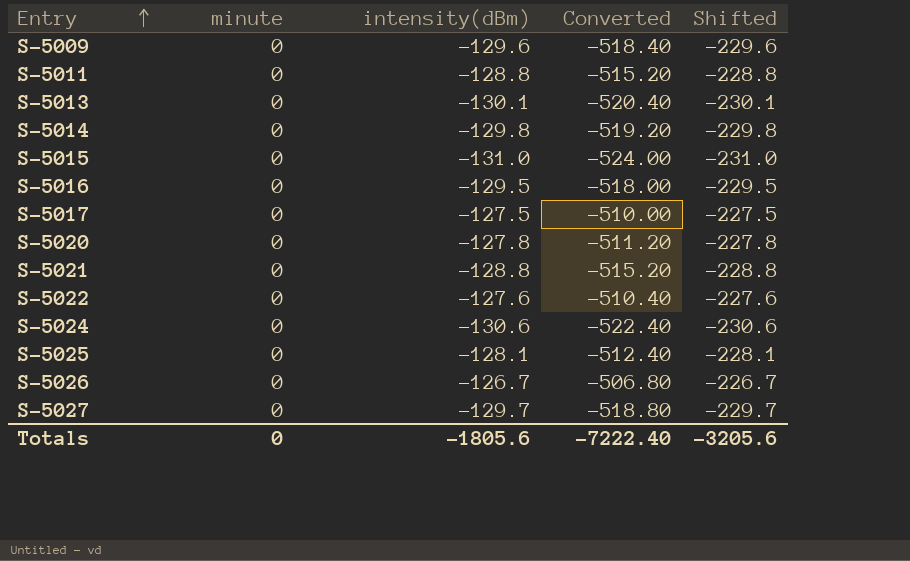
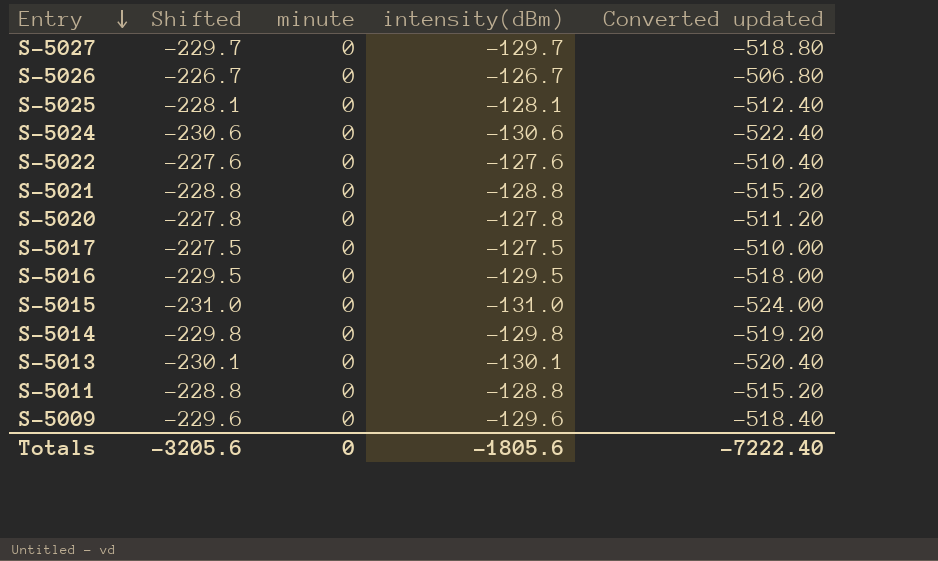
row order: Entry ascending -> Entry descending
column Shifted | position: 5 -> 2
column name: Converted -> Converted updated

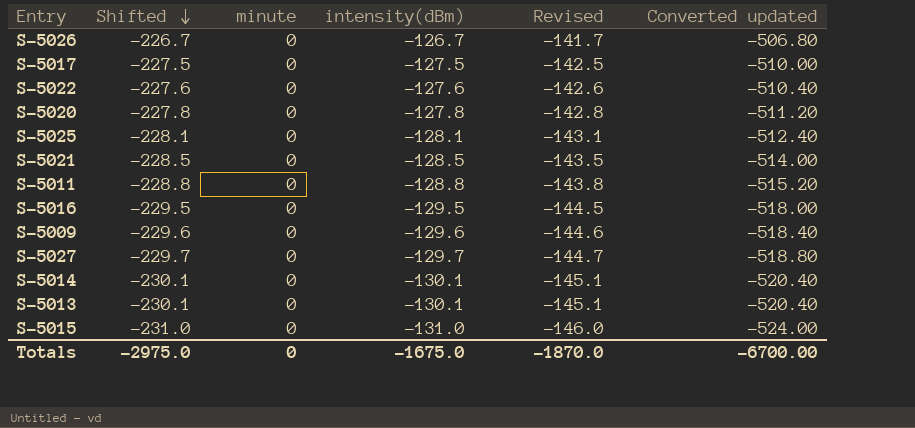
row order: Entry descending -> Shifted descending
column Revised | formula: none -> [intensity(dBm)] - 15
row S-5024: -230.6 | 0 | -130.6 | -522.40 -> none
S-5021 | Shifted: -228.8 -> -228.5
S-5021 | intensity(dBm): -128.8 -> -128.5
S-5021 | Converted updated: -515.20 -> -514.00
S-5014 | Shifted: -229.8 -> -230.1
S-5014 | intensity(dBm): -129.8 -> -130.1
S-5014 | Converted updated: -519.20 -> -520.40
Totals | Shifted: -3205.6 -> -2975.0
Totals | intensity(dBm): -1805.6 -> -1675.0
Totals | Converted updated: -7222.40 -> -6700.00

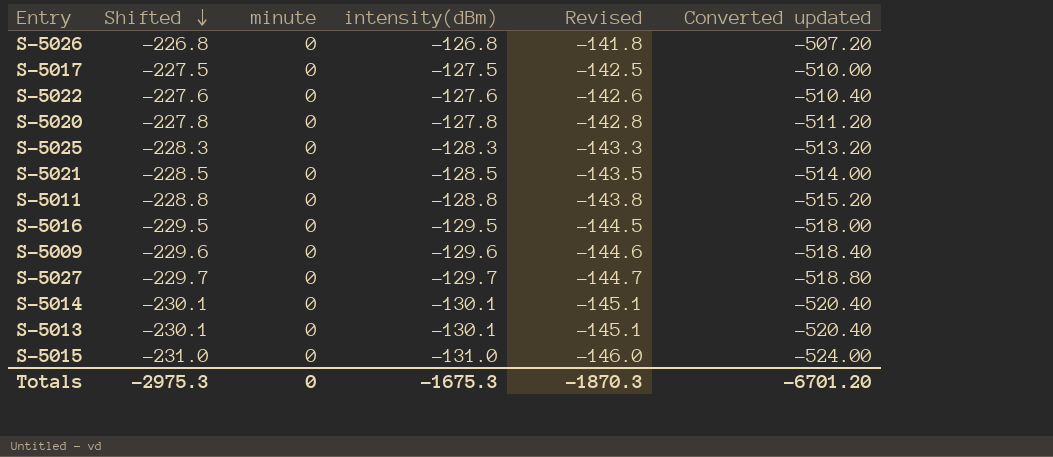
S-5026 | Shifted: -226.7 -> -226.8
S-5026 | intensity(dBm): -126.7 -> -126.8
S-5026 | Revised: -141.7 -> -141.8
S-5026 | Converted updated: -506.80 -> -507.20
S-5025 | Shifted: -228.1 -> -228.3
S-5025 | intensity(dBm): -128.1 -> -128.3
S-5025 | Revised: -143.1 -> -143.3
S-5025 | Converted updated: -512.40 -> -513.20
Totals | Shifted: -2975.0 -> -2975.3
Totals | intensity(dBm): -1675.0 -> -1675.3
Totals | Revised: -1870.0 -> -1870.3
Totals | Converted updated: -6700.00 -> -6701.20

